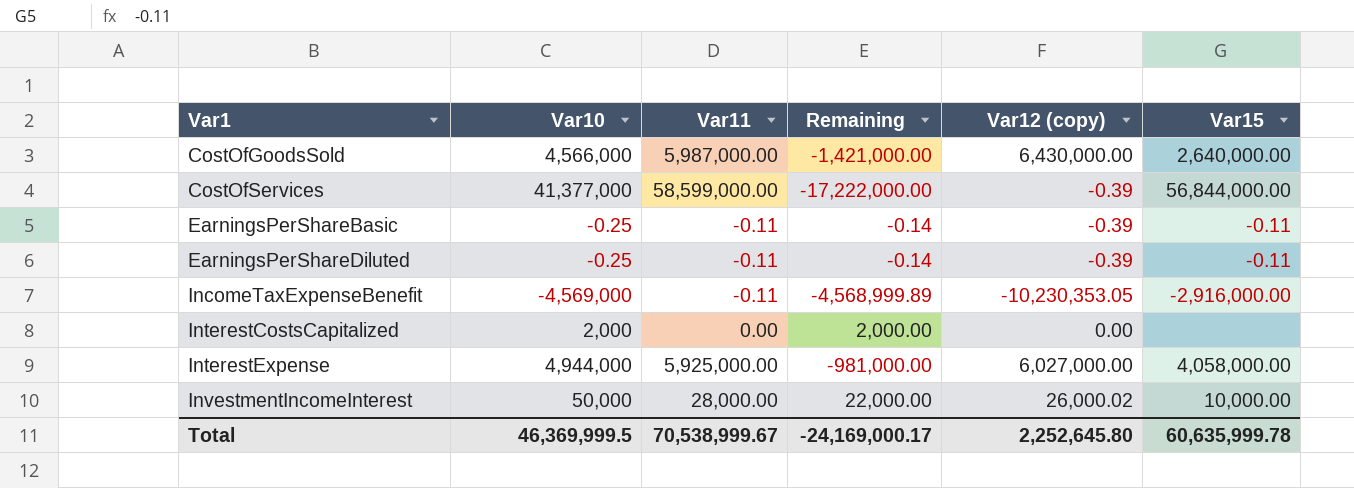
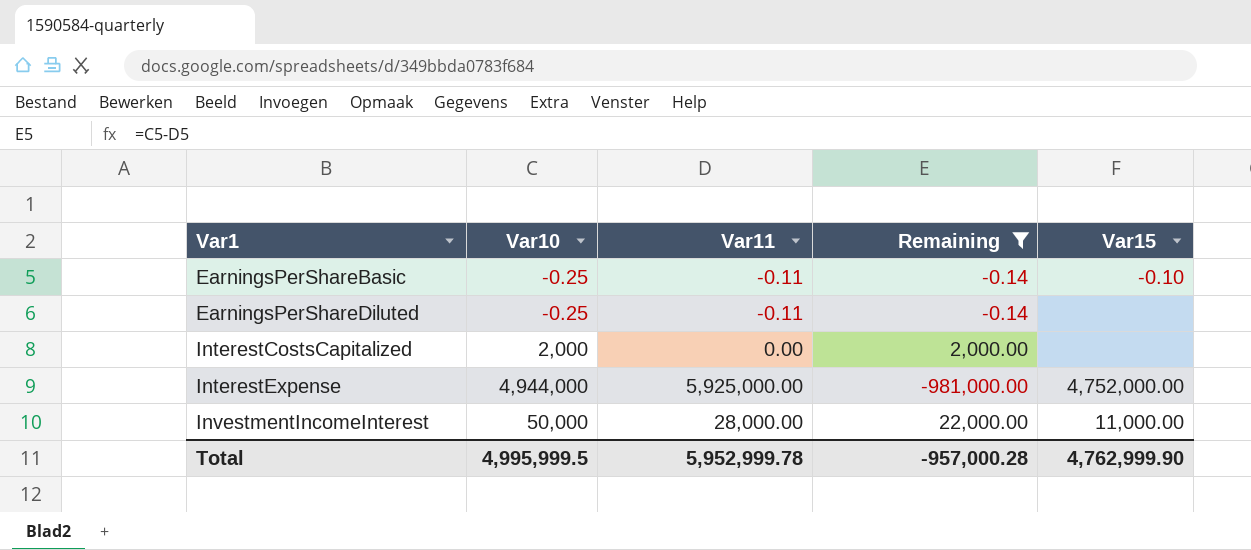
filter: none -> Remaining >= -981,000.00
column Var12 (copy) | position: 5 -> none
EarningsPerShareBasic | Var15: -0.11 -> -0.10
EarningsPerShareDiluted | Var15: -0.11 -> none
InterestExpense | Var15: 4,058,000.00 -> 4,752,000.00
InvestmentIncomeInterest | Var15: 10,000.00 -> 11,000.00
Total | Var10: 46,369,999.5 -> 4,995,999.5
Total | Var11: 70,538,999.67 -> 5,952,999.78
Total | Remaining: -24,169,000.17 -> -957,000.28
Total | Var15: 60,635,999.78 -> 4,762,999.90

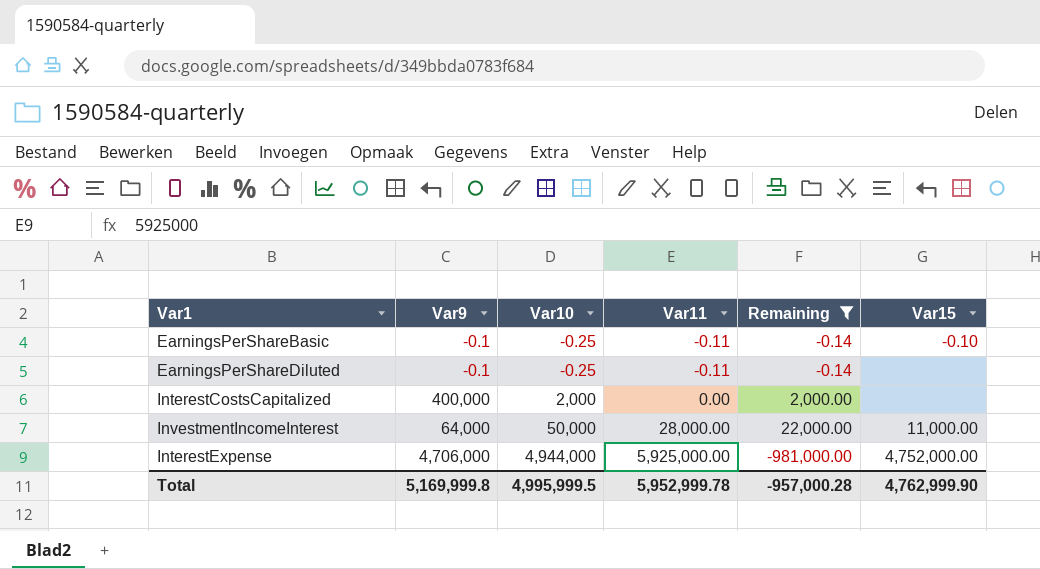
row order: Var1 ascending -> Var10 ascending
column Var9 | position: none -> 2

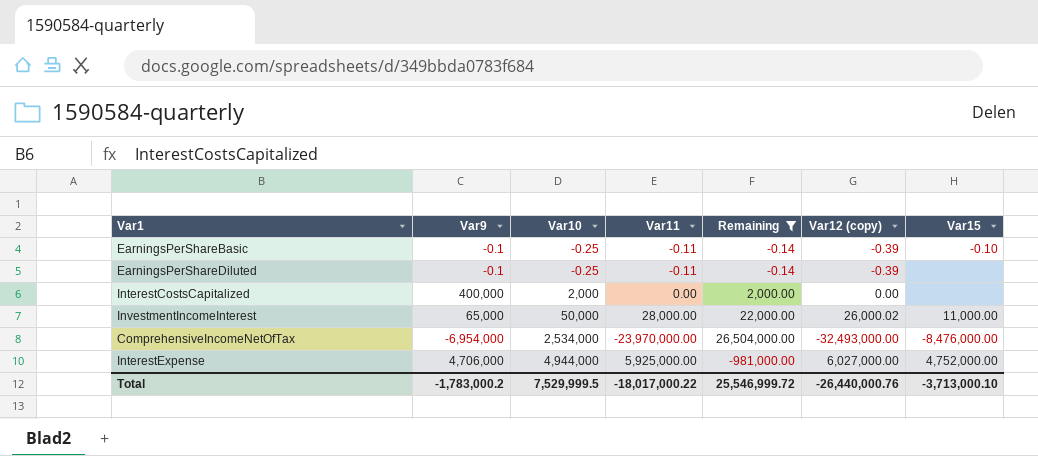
column Var12 (copy) | position: none -> 6
InvestmentIncomeInterest | Var9: 64,000 -> 65,000
row ComprehensiveIncomeNetOfTax: none -> -6,954,000 | 2,534,000 | -23,970,000.00 | 26,504,000.00 | -32,493,000.00 | -8,476,000.00
Total | Var9: 5,169,999.8 -> -1,783,000.2
Total | Var10: 4,995,999.5 -> 7,529,999.5
Total | Var11: 5,952,999.78 -> -18,017,000.22
Total | Remaining: -957,000.28 -> 25,546,999.72
Total | Var15: 4,762,999.90 -> -3,713,000.10

